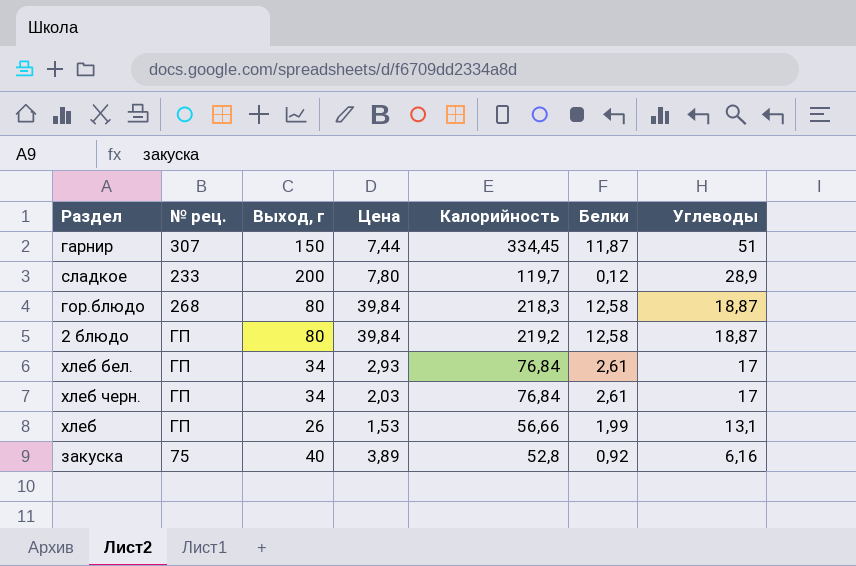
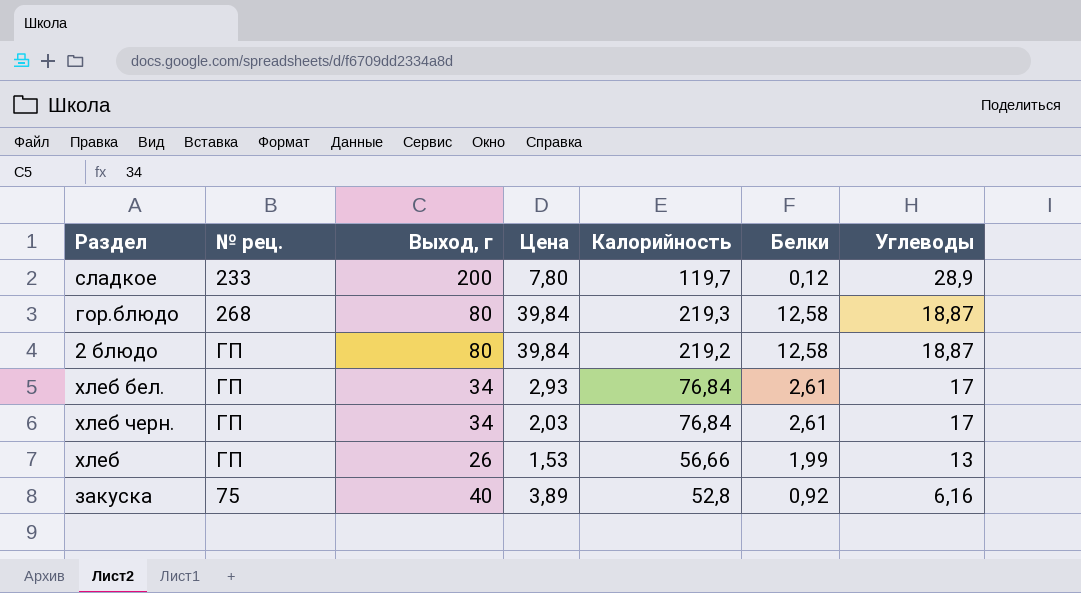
row гарнир: 307 | 150 | 7,44 | 334,45 | 11,87 | 51 -> none
гор.блюдо | Калорийность: 218,3 -> 219,3
хлеб | Углеводы: 13,1 -> 13

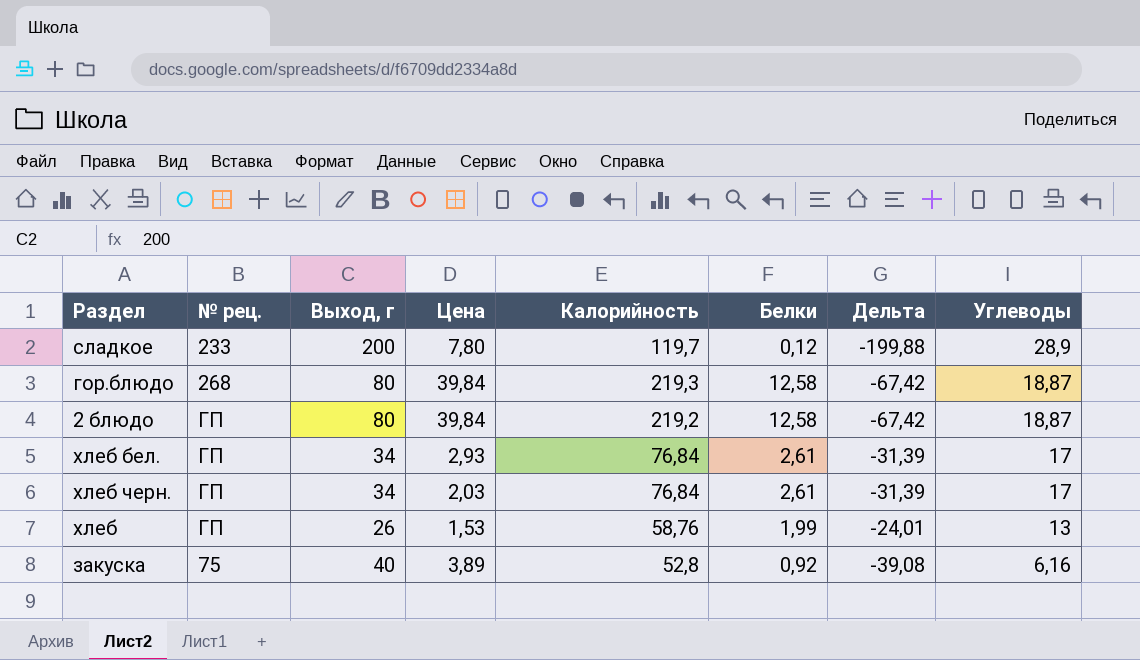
column Дельта | formula: none -> [Белки] - [Выход, г]
хлеб | Калорийность: 56,66 -> 58,76

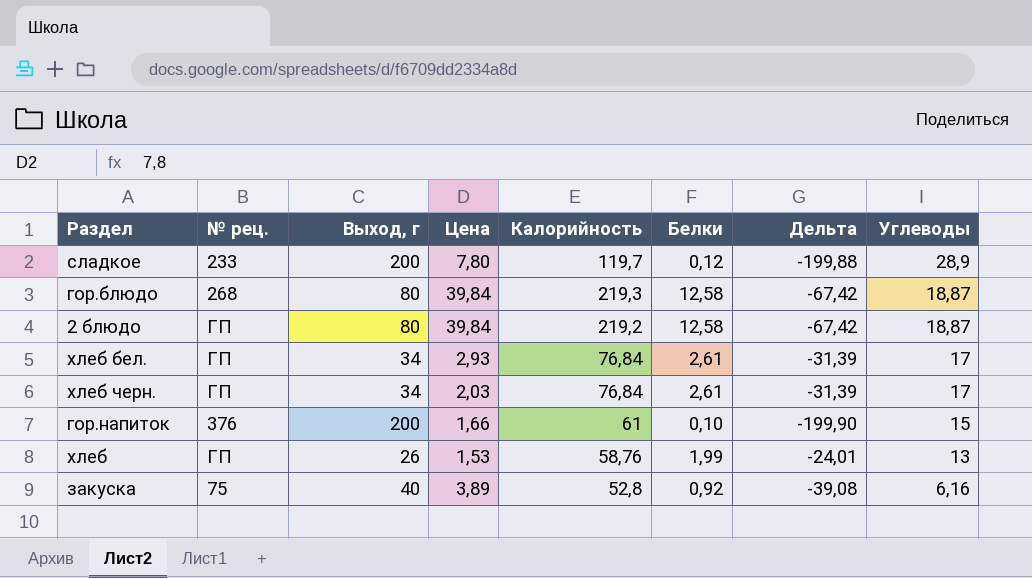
row гор.напиток: none -> 376 | 200 | 1,66 | 61 | 0,10 | -199,90 | 15

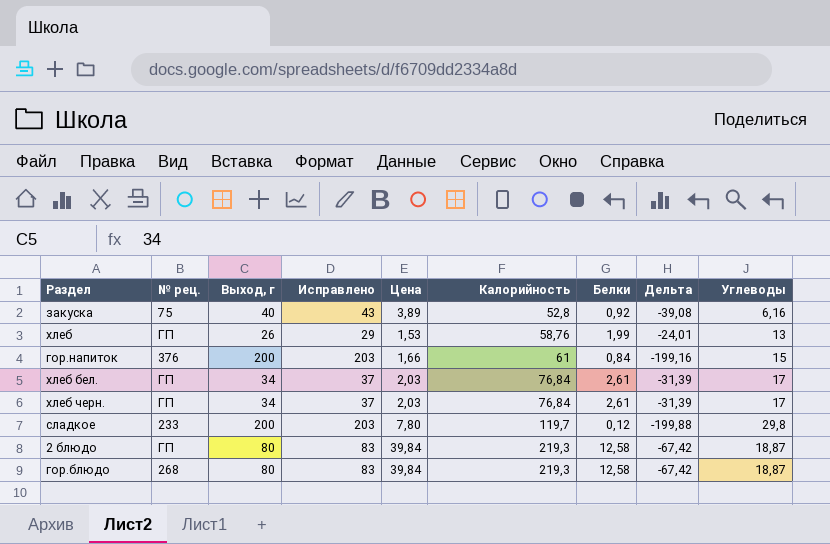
row order: Углеводы descending -> Калорийность ascending
column Исправлено | formula: none -> [Выход, г] + 3
гор.напиток | Белки: 0,10 -> 0,84
гор.напиток | Дельта: -199,90 -> -199,16
хлеб бел. | Цена: 2,93 -> 2,03
сладкое | Углеводы: 28,9 -> 29,8
2 блюдо | Калорийность: 219,2 -> 219,3

